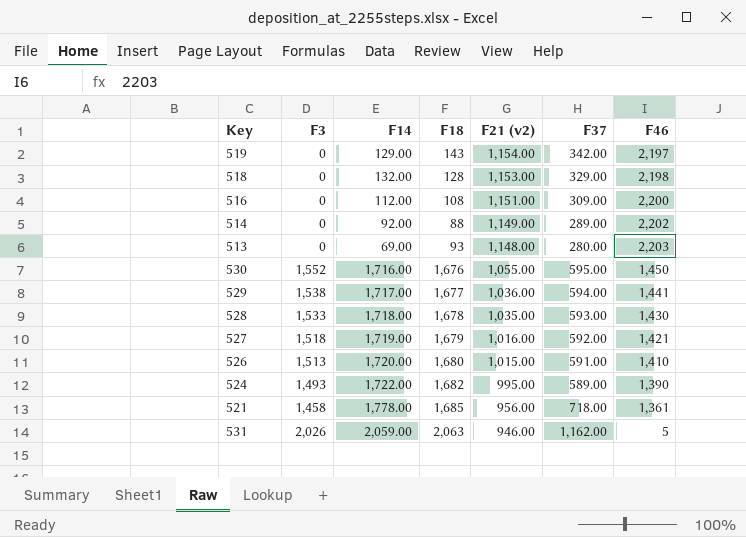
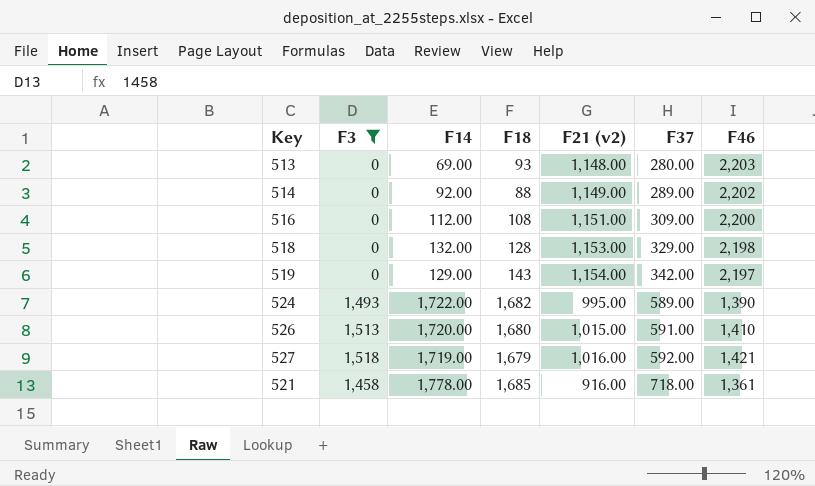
filter: none -> F3 <= 1,518
row order: F21 (v2) descending -> F37 ascending
521 | F21 (v2): 956.00 -> 916.00

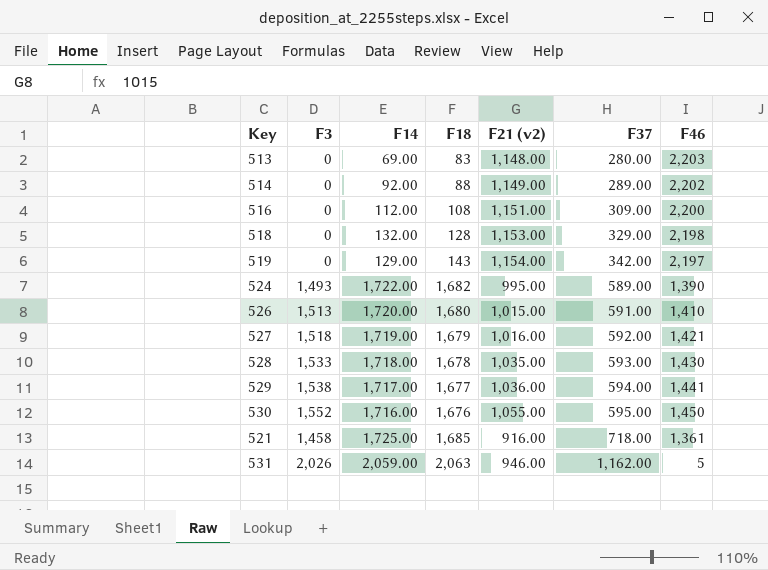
filter: F3 <= 1,518 -> none
513 | F18: 93 -> 83
521 | F14: 1,778.00 -> 1,725.00

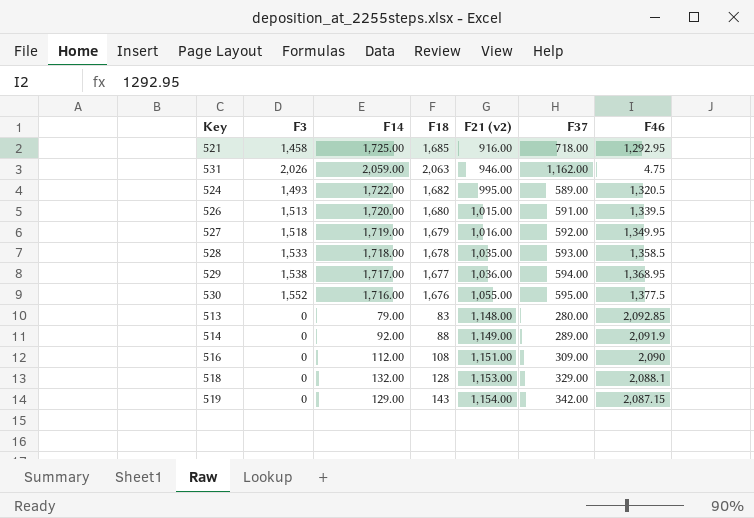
row order: F37 ascending -> F21 (v2) ascending
521 | F46: 1,361 -> 1,292.95
531 | F46: 5 -> 4.75
524 | F46: 1,390 -> 1,320.5
526 | F46: 1,410 -> 1,339.5
527 | F46: 1,421 -> 1,349.95
528 | F46: 1,430 -> 1,358.5
529 | F46: 1,441 -> 1,368.95
530 | F46: 1,450 -> 1,377.5
513 | F14: 69.00 -> 79.00
513 | F46: 2,203 -> 2,092.85
514 | F46: 2,202 -> 2,091.9
516 | F46: 2,200 -> 2,090
518 | F46: 2,198 -> 2,088.1
519 | F46: 2,197 -> 2,087.15

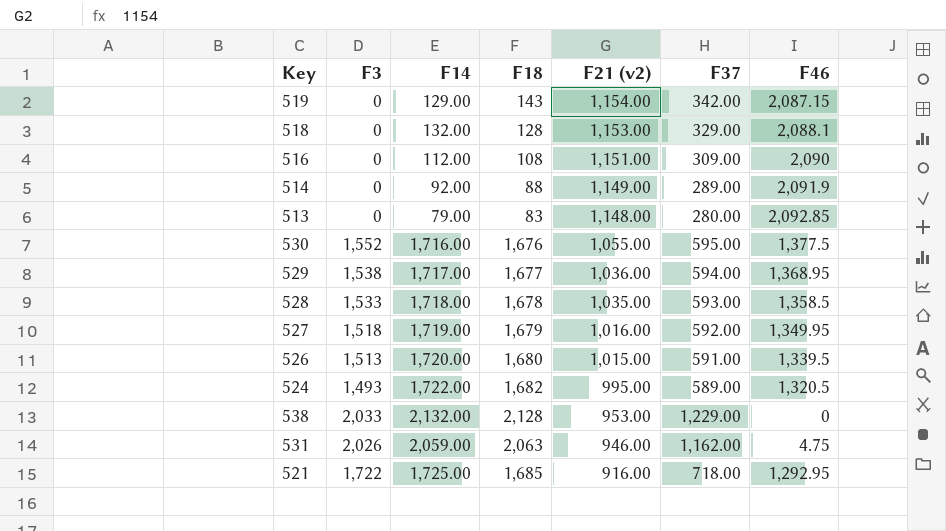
row order: F21 (v2) ascending -> F21 (v2) descending
row 538: none -> 2,033 | 2,132.00 | 2,128 | 953.00 | 1,229.00 | 0
521 | F3: 1,458 -> 1,722

